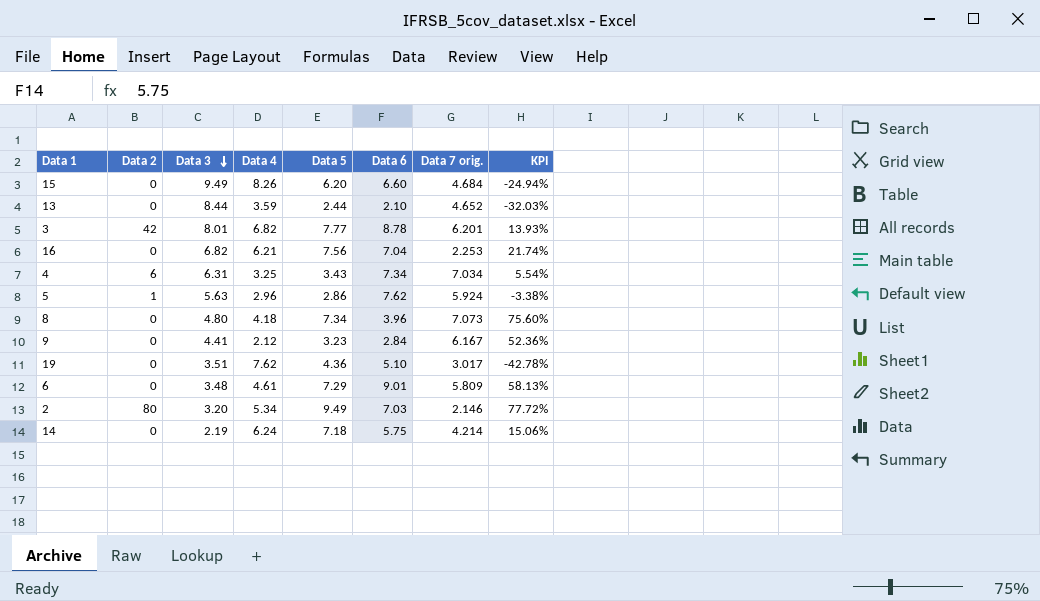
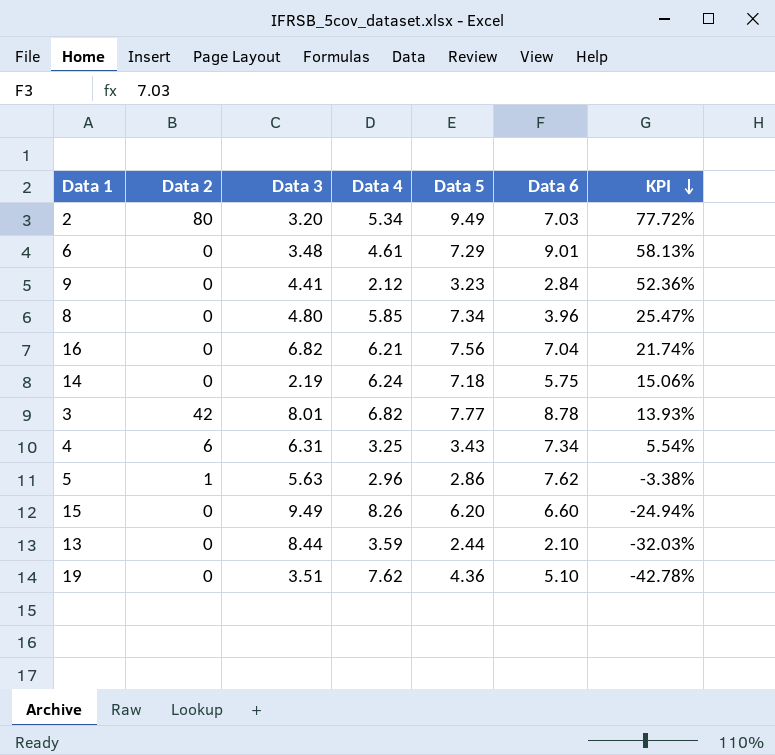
row order: Data 3 descending -> KPI descending
column Data 7 orig. | position: 7 -> none
8 | Data 4: 4.18 -> 5.85
8 | KPI: 75.60% -> 25.47%

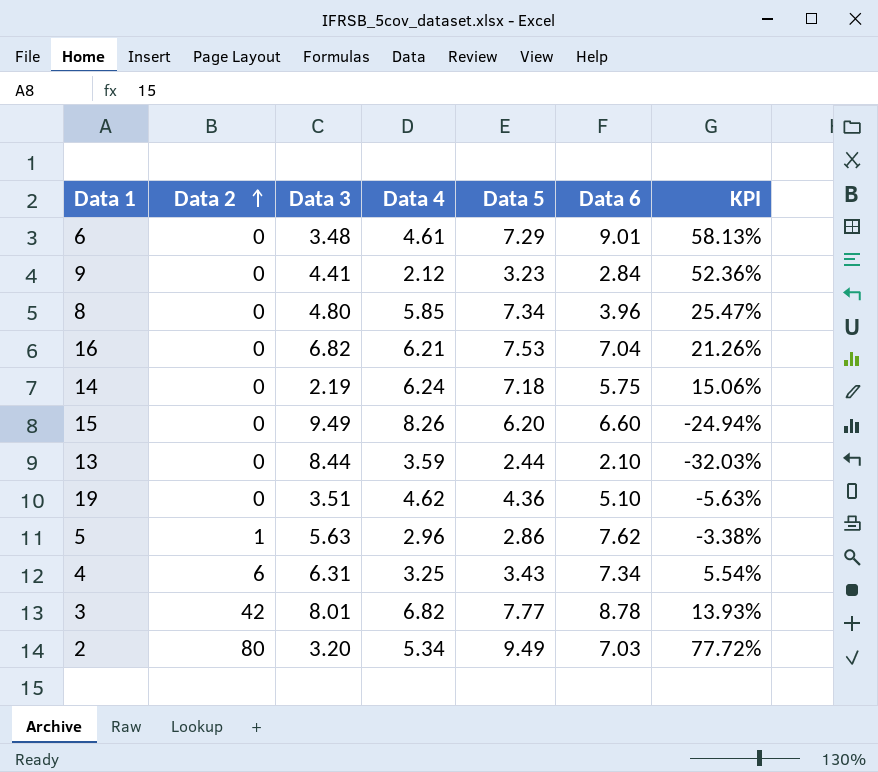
row order: KPI descending -> Data 2 ascending
16 | Data 5: 7.56 -> 7.53
16 | KPI: 21.74% -> 21.26%
19 | Data 4: 7.62 -> 4.62
19 | KPI: -42.78% -> -5.63%

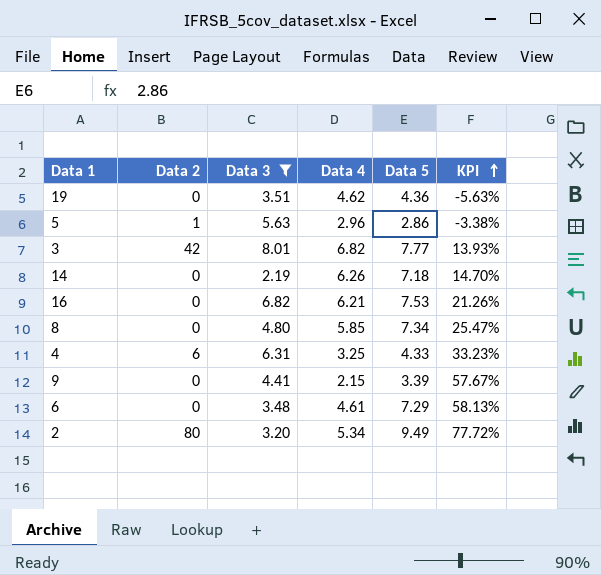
filter: none -> Data 3 <= 8.01
row order: Data 2 ascending -> KPI ascending
column Data 6 | position: 6 -> none
14 | Data 4: 6.24 -> 6.26
14 | KPI: 15.06% -> 14.70%
4 | Data 5: 3.43 -> 4.33
4 | KPI: 5.54% -> 33.23%
9 | Data 4: 2.12 -> 2.15
9 | Data 5: 3.23 -> 3.39
9 | KPI: 52.36% -> 57.67%

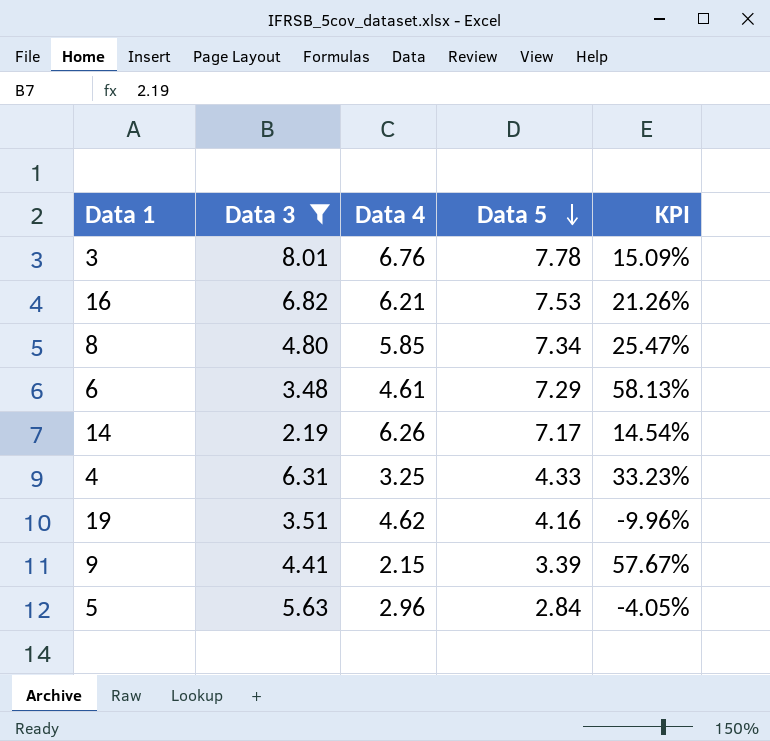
row order: KPI ascending -> Data 5 descending
column Data 2 | position: 2 -> none
row 2: 80 | 3.20 | 5.34 | 9.49 | 77.72% -> none
3 | Data 4: 6.82 -> 6.76
3 | Data 5: 7.77 -> 7.78
3 | KPI: 13.93% -> 15.09%
14 | Data 5: 7.18 -> 7.17
14 | KPI: 14.70% -> 14.54%
19 | Data 5: 4.36 -> 4.16
19 | KPI: -5.63% -> -9.96%
5 | Data 5: 2.86 -> 2.84
5 | KPI: -3.38% -> -4.05%

